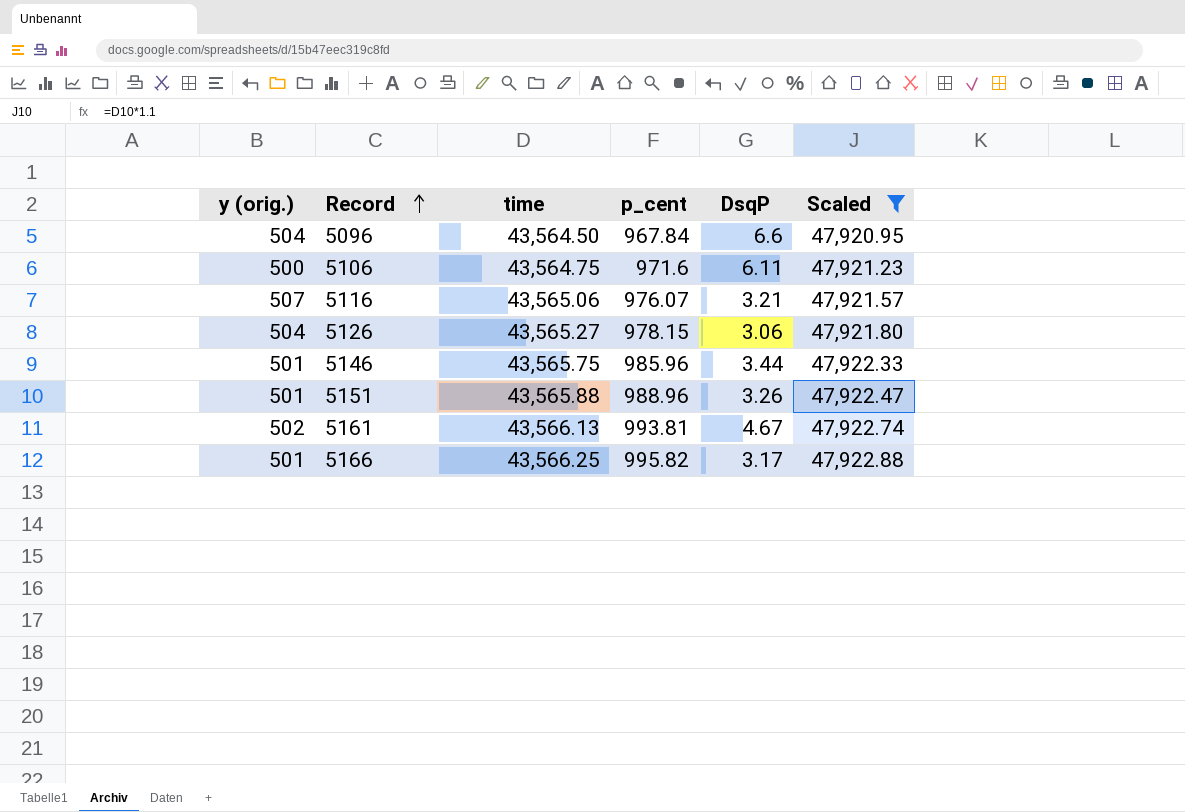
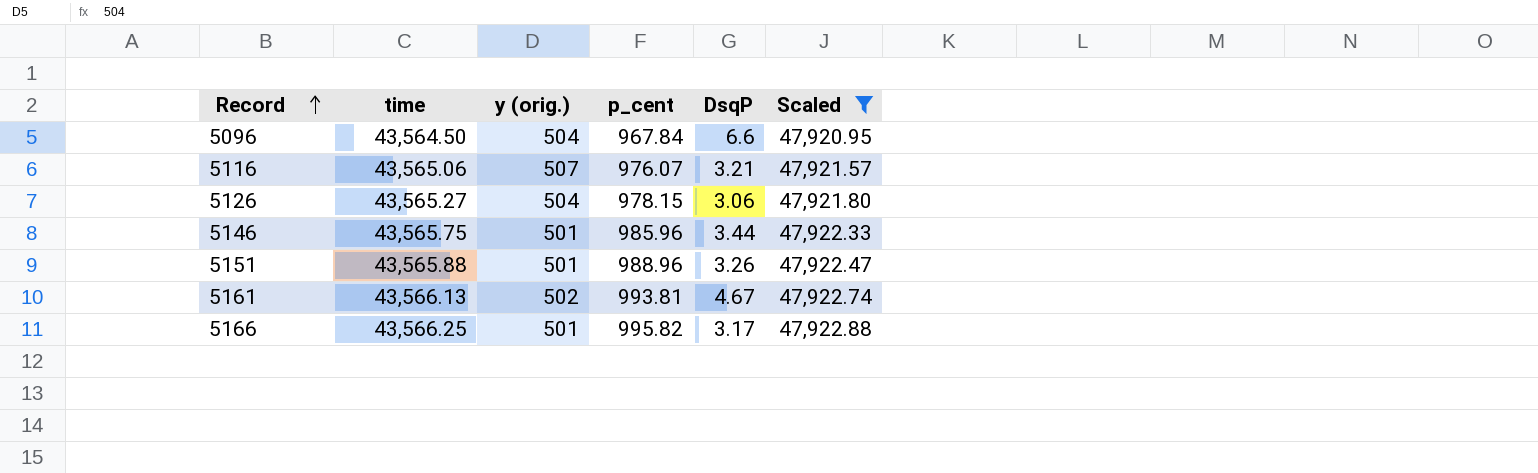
column y (orig.) | position: 1 -> 3
row 5106: 500 | 43,564.75 | 971.6 | 6.11 | 47,921.23 -> none

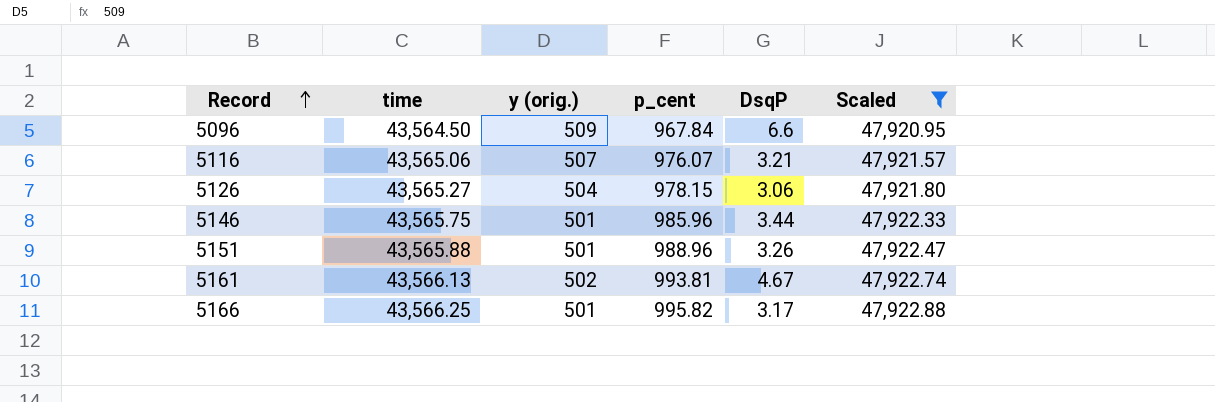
5096 | y (orig.): 504 -> 509

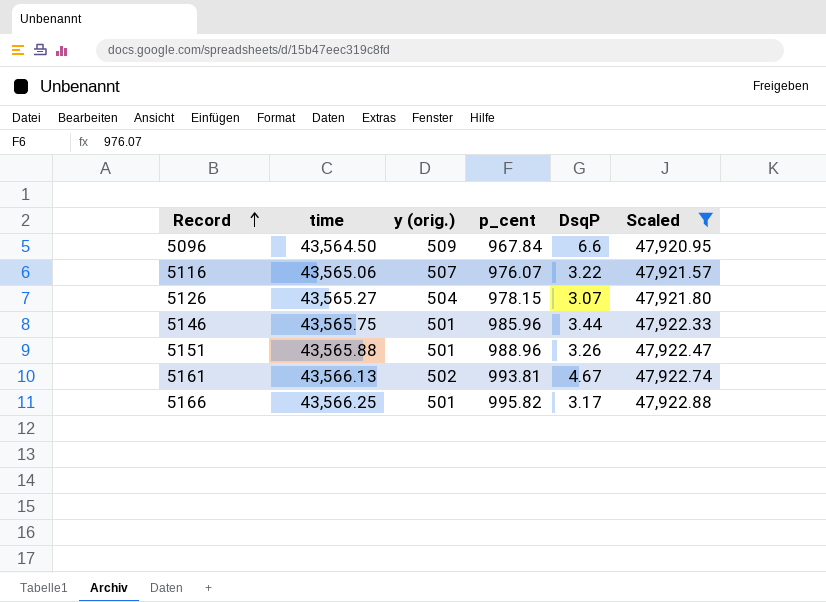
5116 | DsqP: 3.21 -> 3.22
5126 | DsqP: 3.06 -> 3.07

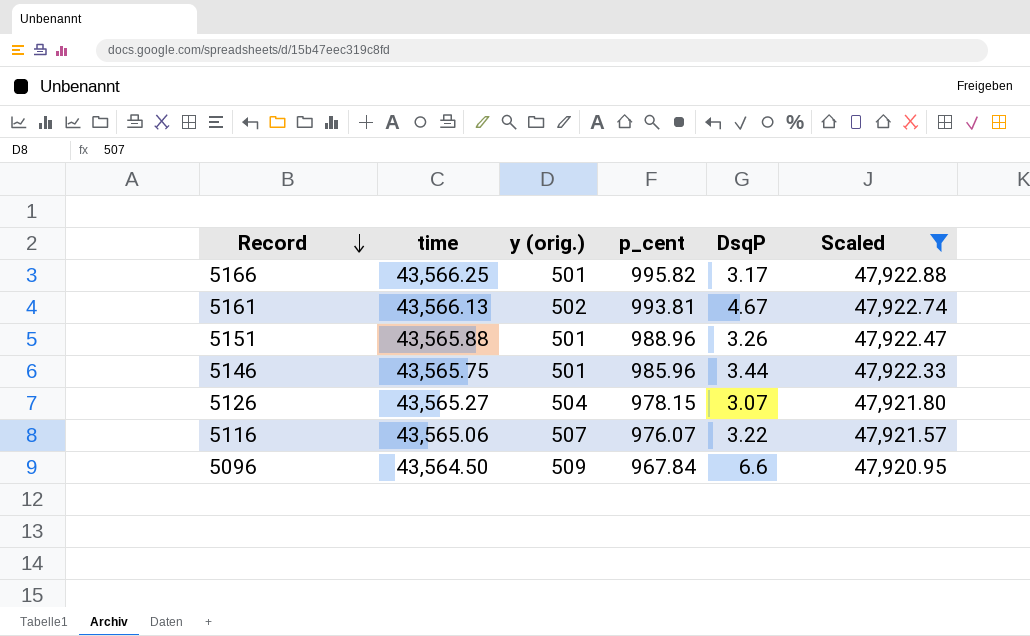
row order: Record ascending -> Record descending

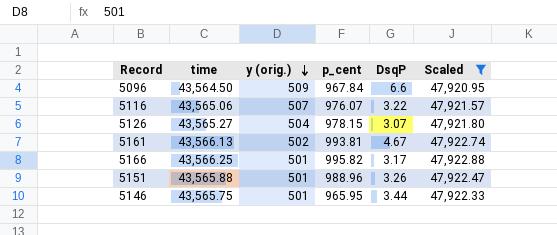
row order: Record descending -> y (orig.) descending
5146 | p_cent: 985.96 -> 965.95

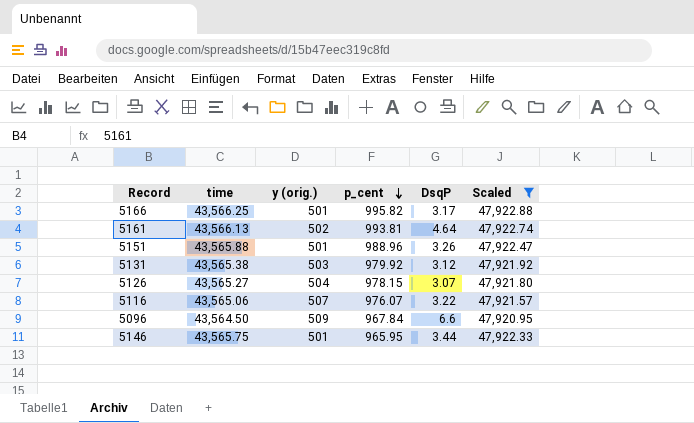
row order: y (orig.) descending -> p_cent descending
5161 | DsqP: 4.67 -> 4.64
row 5131: none -> 43,565.38 | 503 | 979.92 | 3.12 | 47,921.92

